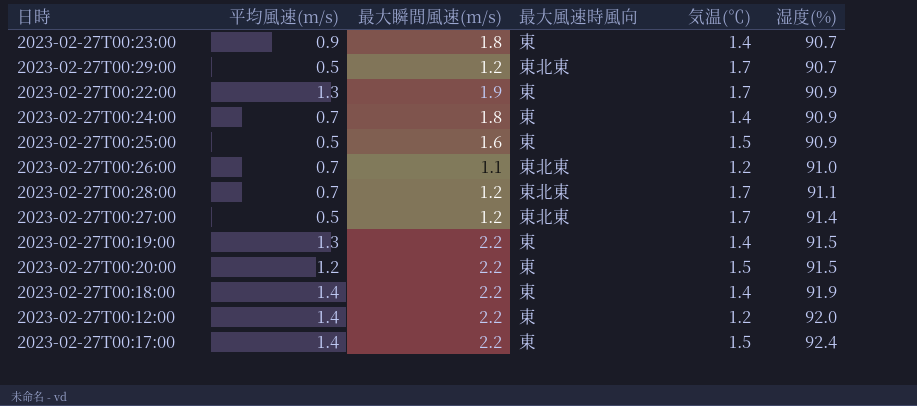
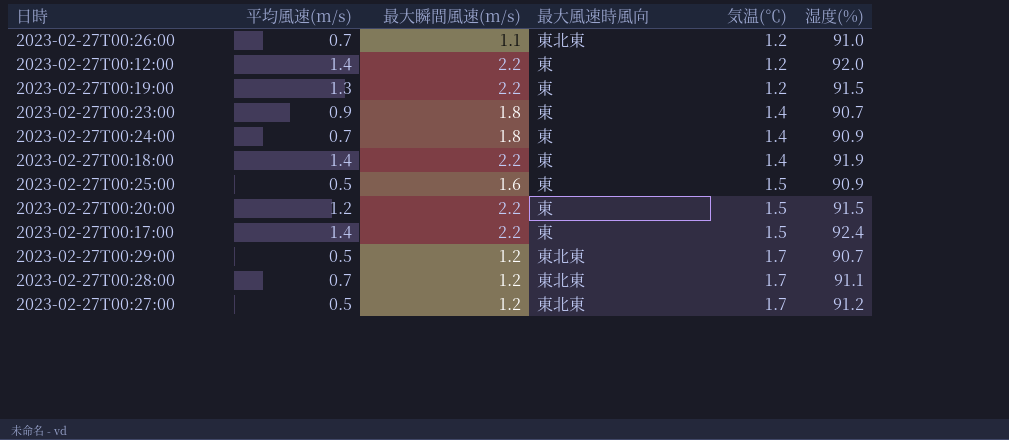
row order: 湿度(%) ascending -> 気温(℃) ascending
row 2023-02-27T00:22:00: 1.3 | 1.9 | 東 | 1.7 | 90.9 -> none
2023-02-27T00:19:00 | 気温(℃): 1.4 -> 1.2
2023-02-27T00:27:00 | 湿度(%): 91.4 -> 91.2

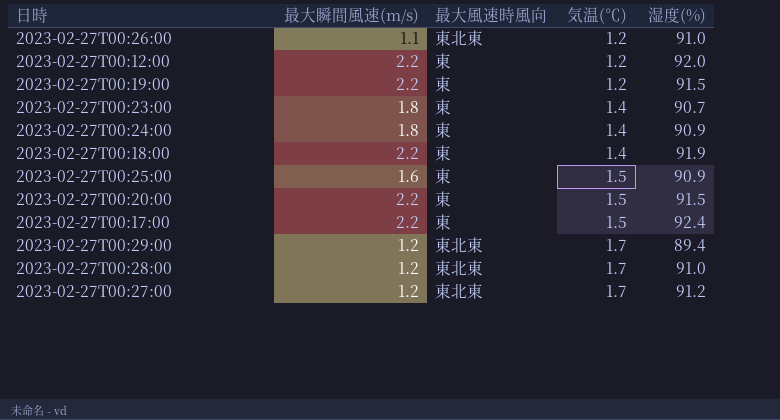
column 平均風速(m/s) | position: 2 -> none
2023-02-27T00:29:00 | 湿度(%): 90.7 -> 89.4
2023-02-27T00:28:00 | 湿度(%): 91.1 -> 91.0

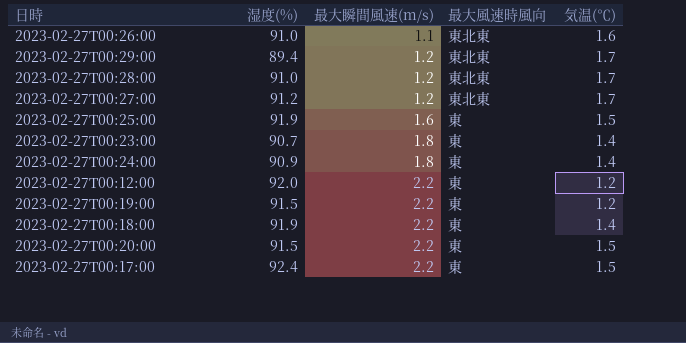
row order: 気温(℃) ascending -> 最大瞬間風速(m/s) ascending
column 湿度(%) | position: 5 -> 2
2023-02-27T00:26:00 | 気温(℃): 1.2 -> 1.6
2023-02-27T00:25:00 | 湿度(%): 90.9 -> 91.9

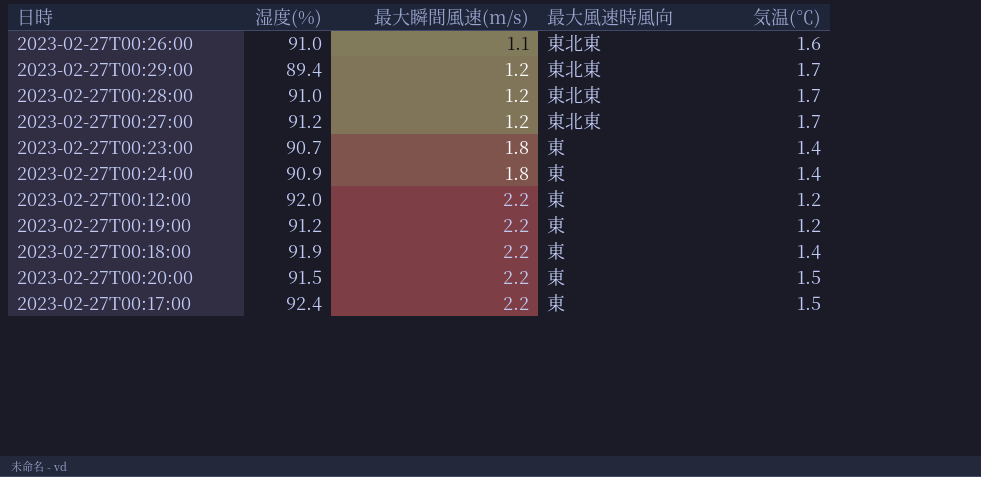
row 2023-02-27T00:25:00: 91.9 | 1.6 | 東 | 1.5 -> none
2023-02-27T00:19:00 | 湿度(%): 91.5 -> 91.2

